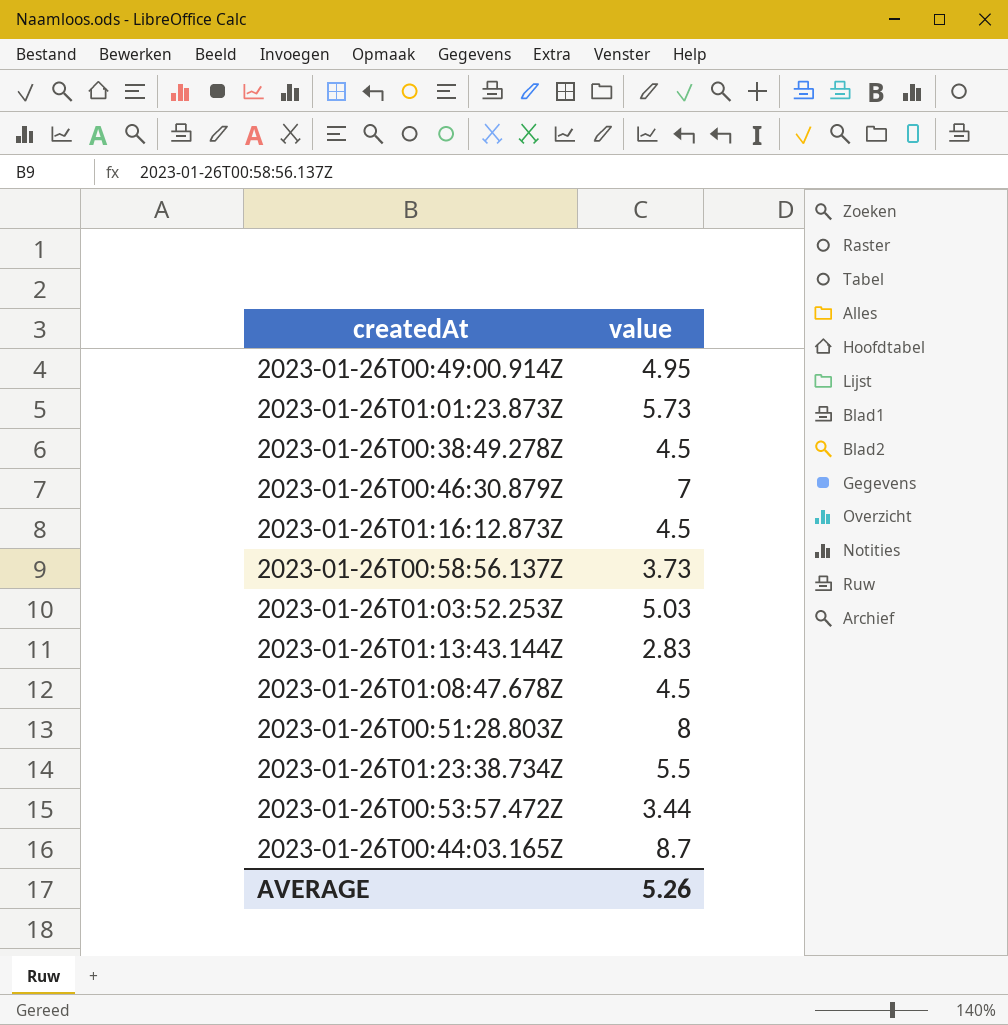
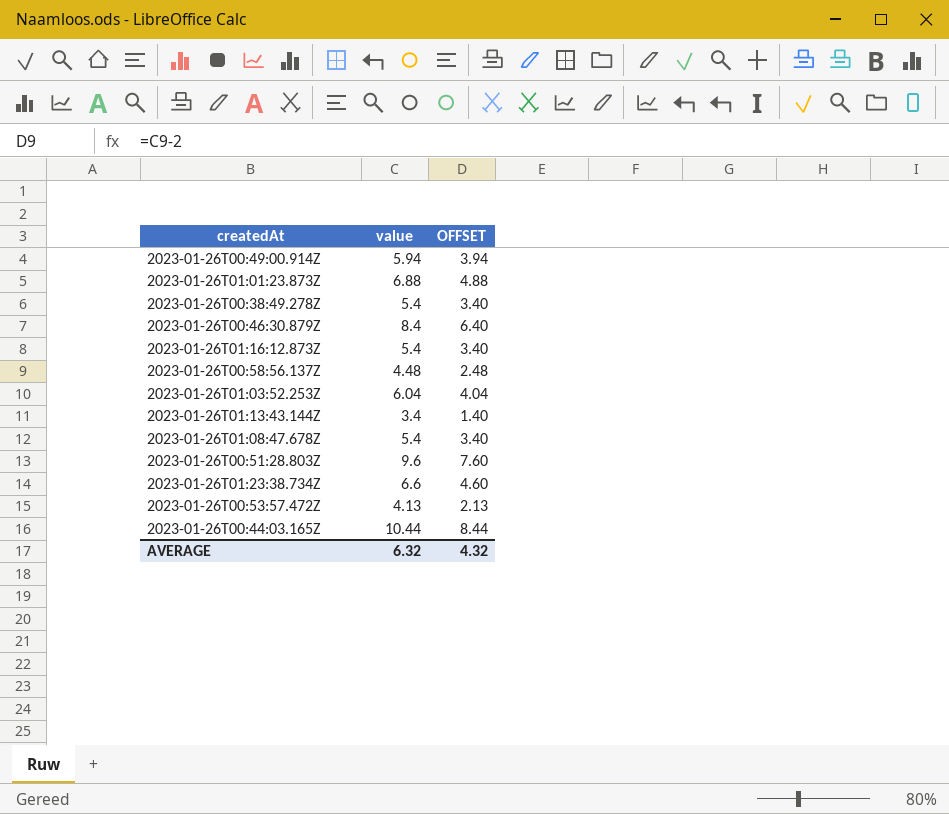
column OFFSET | formula: none -> [value] - 2
2023-01-26T00:49:00.914Z | value: 4.95 -> 5.94
2023-01-26T01:01:23.873Z | value: 5.73 -> 6.88
2023-01-26T00:38:49.278Z | value: 4.5 -> 5.4
2023-01-26T00:46:30.879Z | value: 7 -> 8.4
2023-01-26T01:16:12.873Z | value: 4.5 -> 5.4
2023-01-26T00:58:56.137Z | value: 3.73 -> 4.48
2023-01-26T01:03:52.253Z | value: 5.03 -> 6.04
2023-01-26T01:13:43.144Z | value: 2.83 -> 3.4
2023-01-26T01:08:47.678Z | value: 4.5 -> 5.4
2023-01-26T00:51:28.803Z | value: 8 -> 9.6
2023-01-26T01:23:38.734Z | value: 5.5 -> 6.6
2023-01-26T00:53:57.472Z | value: 3.44 -> 4.13
2023-01-26T00:44:03.165Z | value: 8.7 -> 10.44
AVERAGE | value: 5.26 -> 6.32

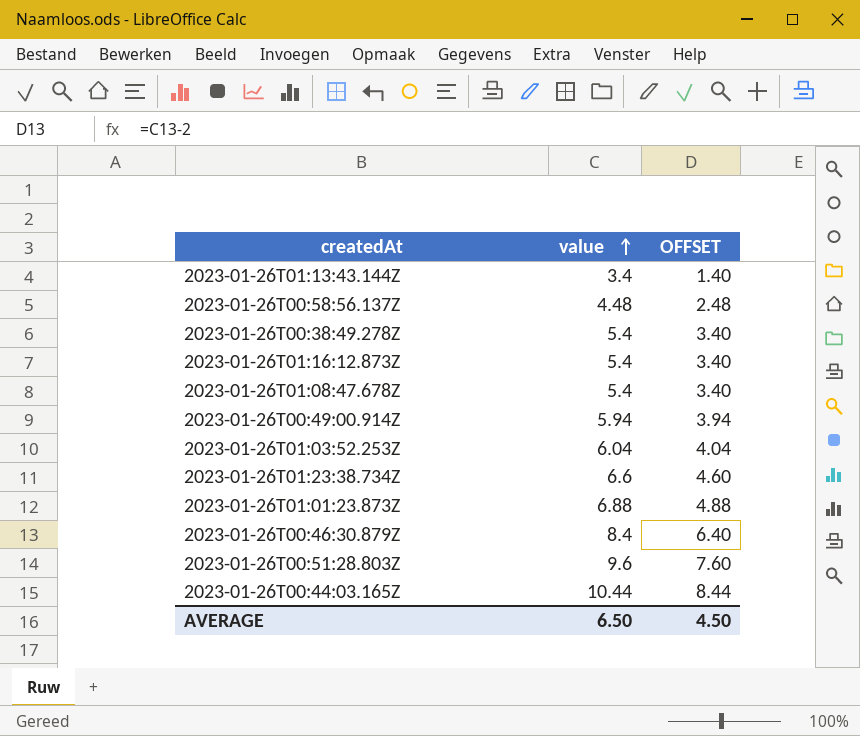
row order: none -> value ascending
row 2023-01-26T00:53:57.472Z: 4.13 | 2.13 -> none
AVERAGE | value: 6.32 -> 6.50
AVERAGE | OFFSET: 4.32 -> 4.50

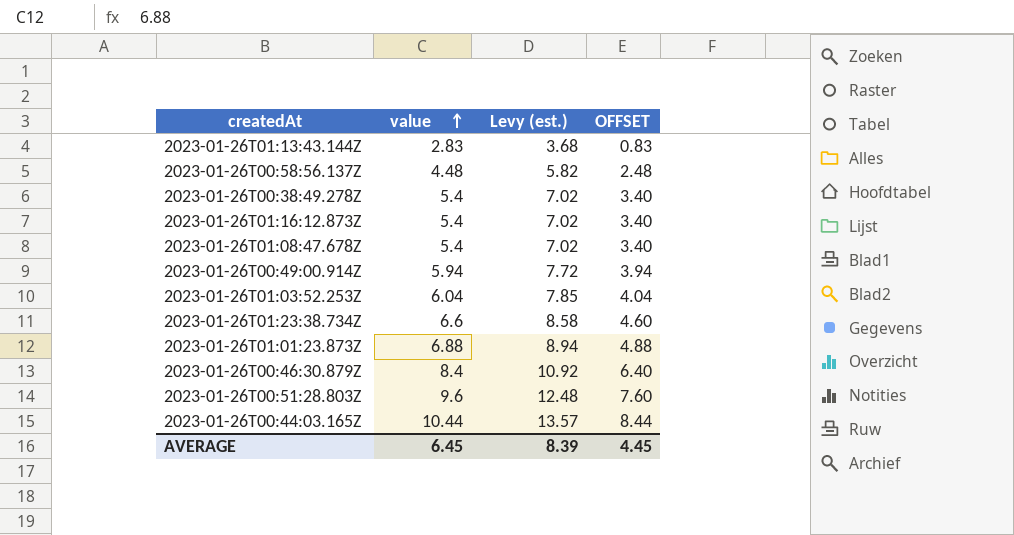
column Levy (est.) | formula: none -> [value] * 1.3
2023-01-26T01:13:43.144Z | value: 3.4 -> 2.83
2023-01-26T01:13:43.144Z | OFFSET: 1.40 -> 0.83
AVERAGE | value: 6.50 -> 6.45
AVERAGE | OFFSET: 4.50 -> 4.45

